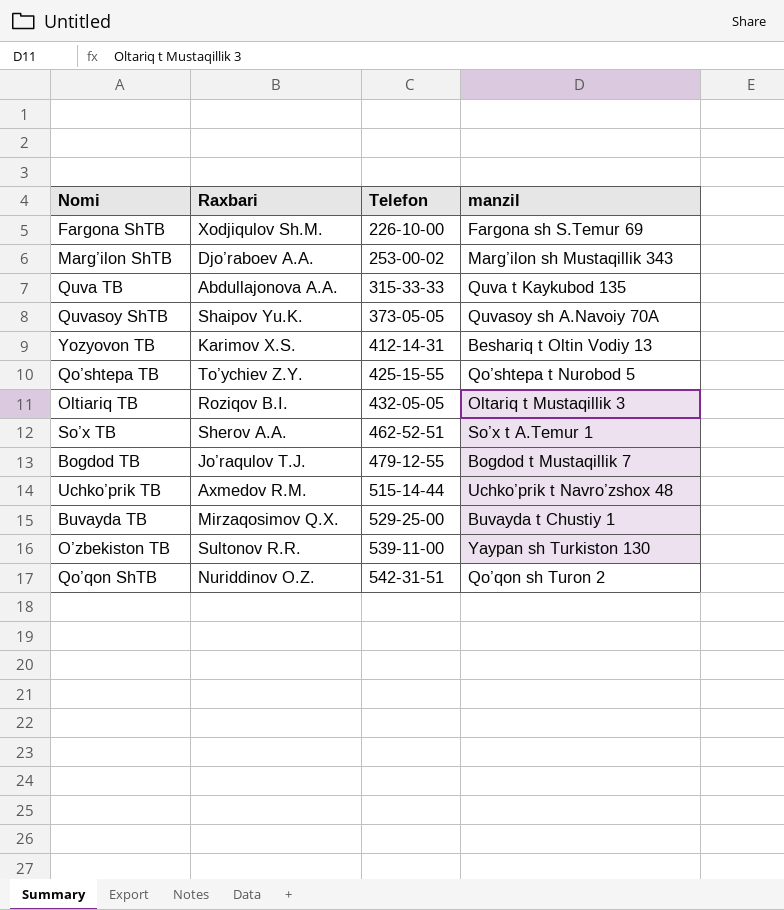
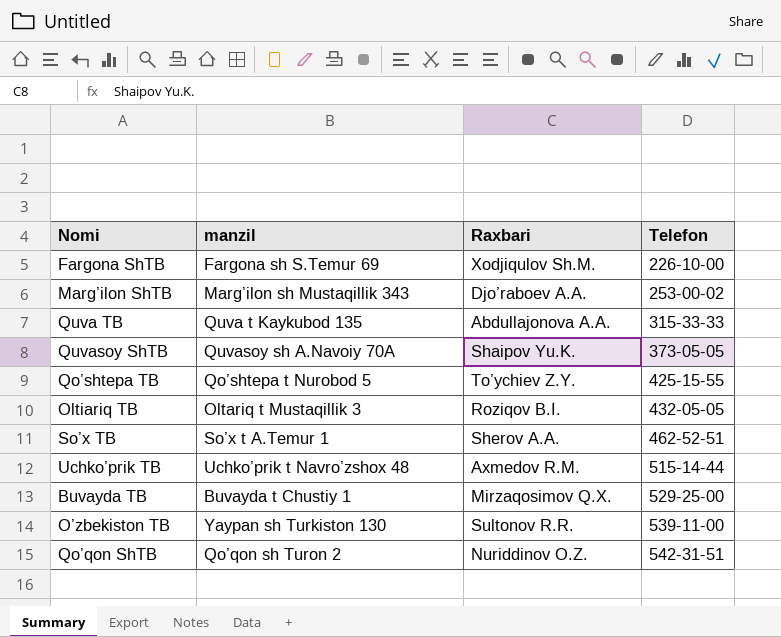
column manzil | position: 4 -> 2
row Yozyovon TB: Karimov X.S. | 412-14-31 | Beshariq t Oltin Vodiy 13 -> none
row Bogdod TB: Jo’raqulov T.J. | 479-12-55 | Bogdod t Mustaqillik 7 -> none

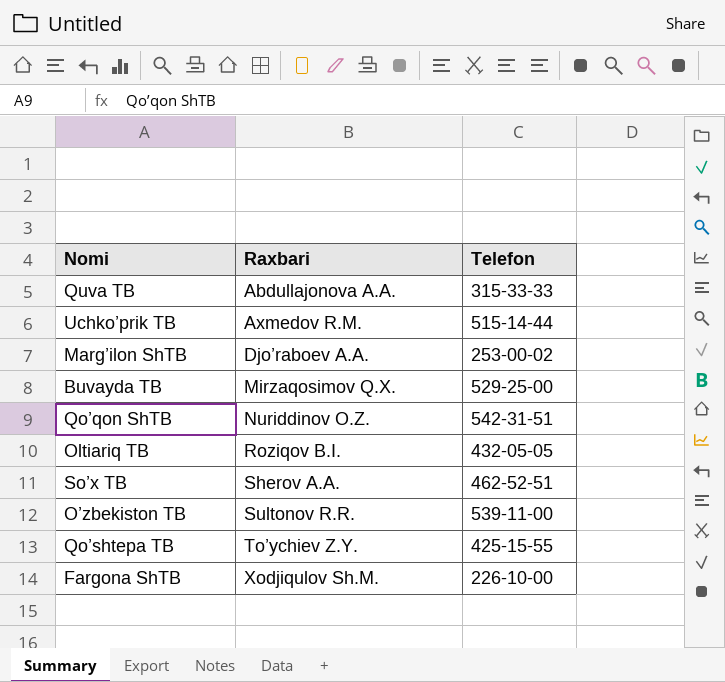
row order: Telefon ascending -> Raxbari ascending
column manzil | position: 2 -> none
row Quvasoy ShTB: Quvasoy sh A.Navoiy 70A | Shaipov Yu.K. | 373-05-05 -> none

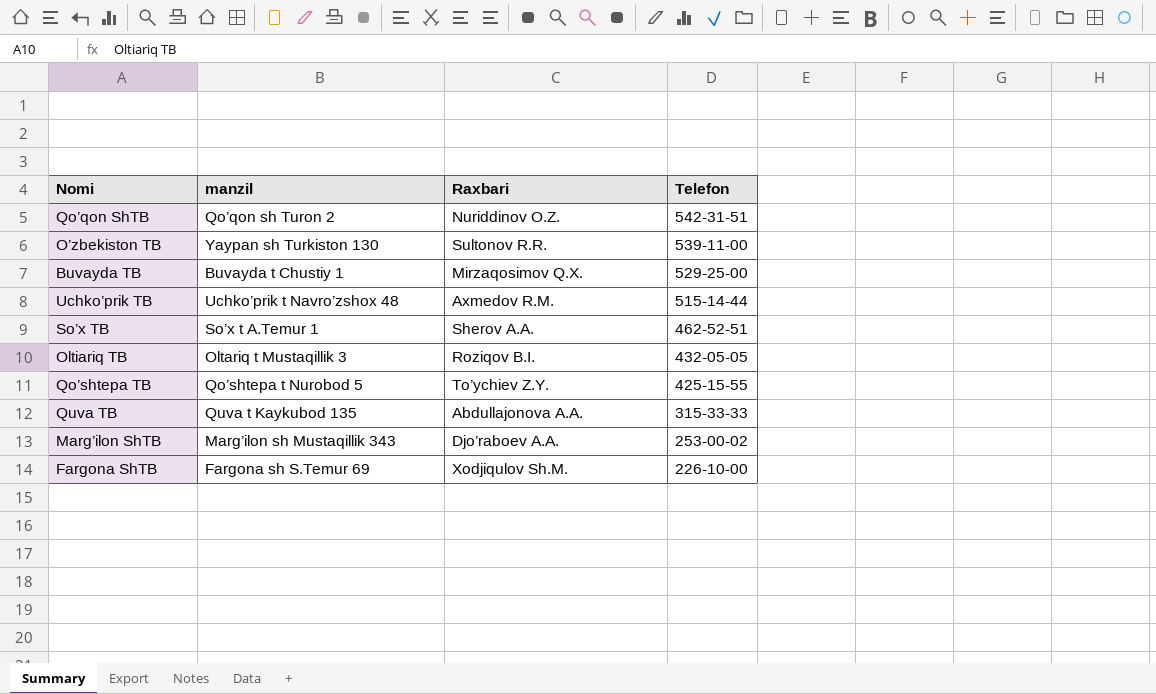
row order: Raxbari ascending -> Telefon descending
column manzil | position: none -> 2

